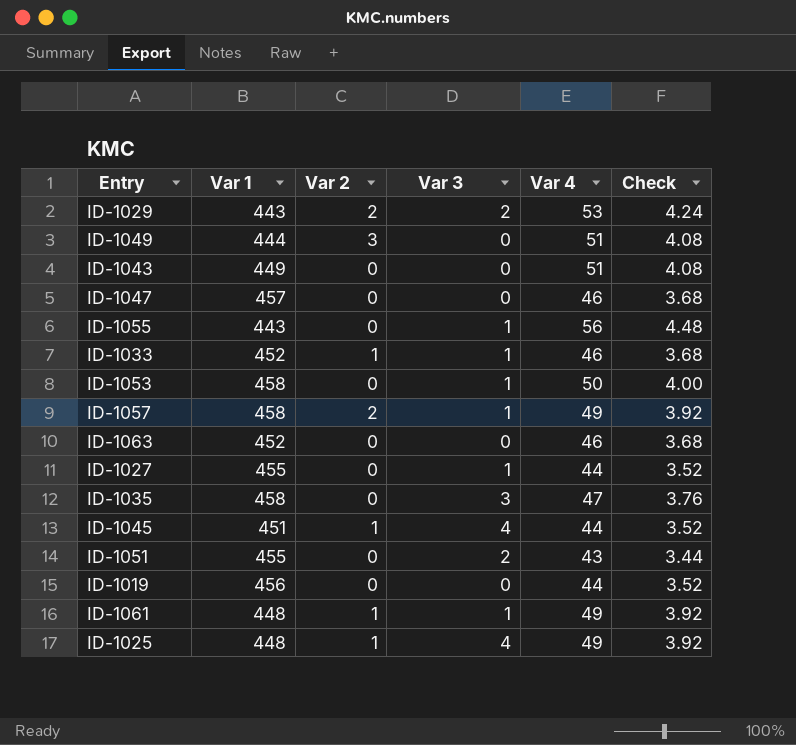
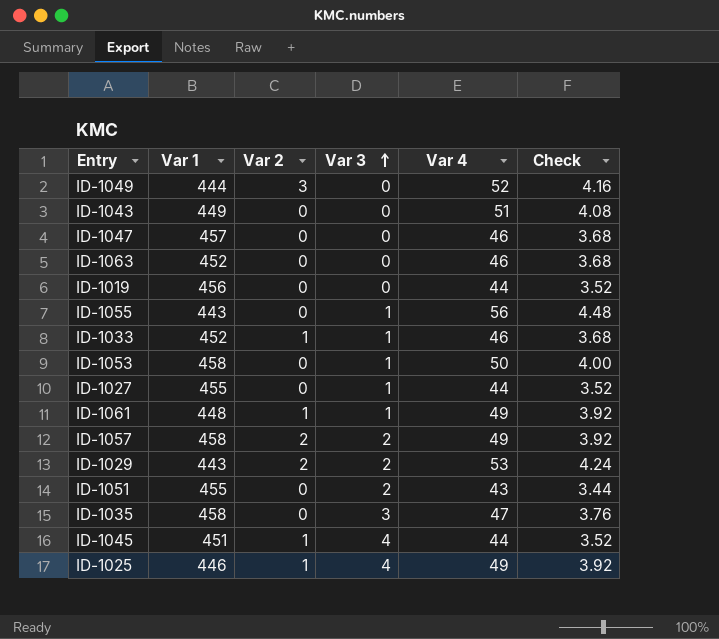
row order: none -> Var 3 ascending
ID-1049 | Var 4: 51 -> 52
ID-1049 | Check: 4.08 -> 4.16
ID-1057 | Var 3: 1 -> 2
ID-1025 | Var 1: 448 -> 446

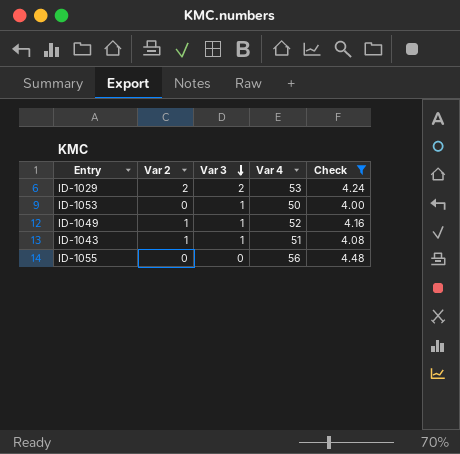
filter: none -> Check >= 4.00
row order: Var 3 ascending -> Var 3 descending
column Var 1 | position: 2 -> none
ID-1049 | Var 2: 3 -> 1
ID-1049 | Var 3: 0 -> 1
ID-1043 | Var 2: 0 -> 1
ID-1043 | Var 3: 0 -> 1
ID-1055 | Var 3: 1 -> 0

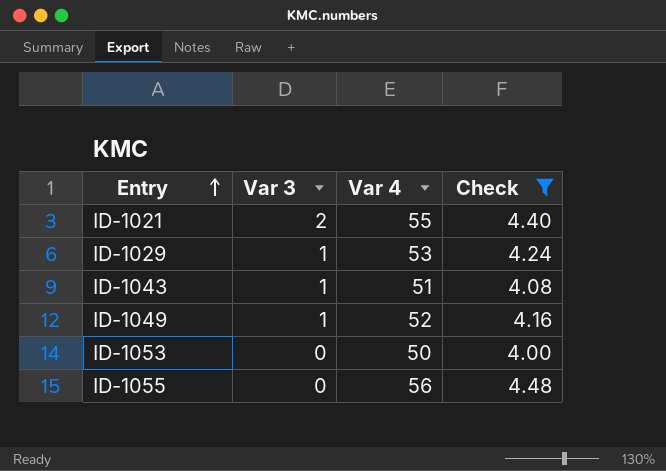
row order: Var 3 descending -> Entry ascending
column Var 2 | position: 2 -> none
row ID-1021: none -> 2 | 55 | 4.40
ID-1029 | Var 3: 2 -> 1
ID-1053 | Var 3: 1 -> 0

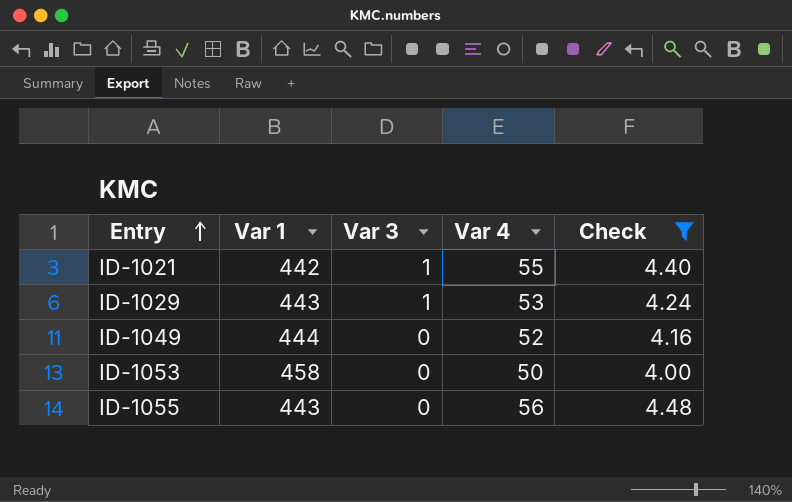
column Var 1 | position: none -> 2
row ID-1043: 1 | 51 | 4.08 -> none
ID-1021 | Var 3: 2 -> 1
ID-1049 | Var 3: 1 -> 0

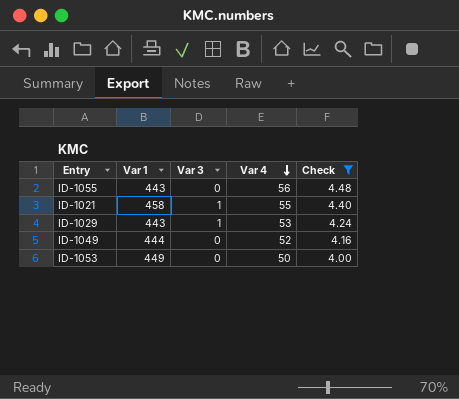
row order: Entry ascending -> Var 4 descending
ID-1021 | Var 1: 442 -> 458
ID-1053 | Var 1: 458 -> 449

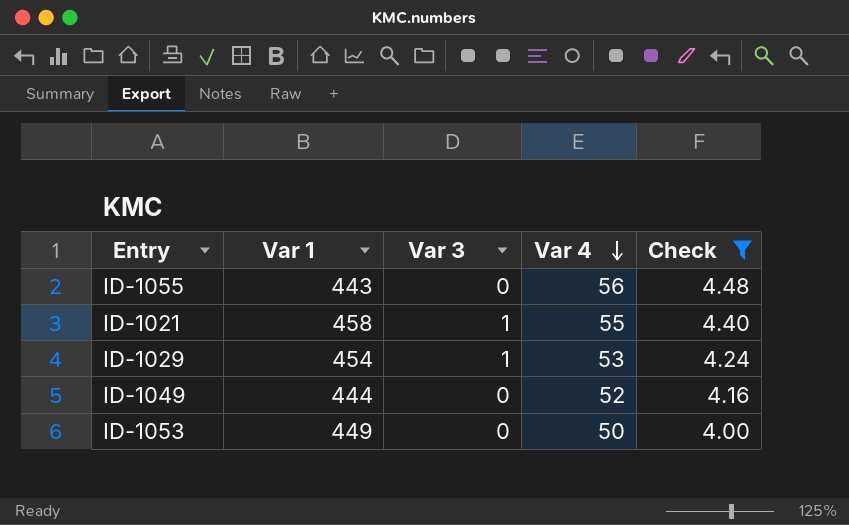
ID-1029 | Var 1: 443 -> 454

